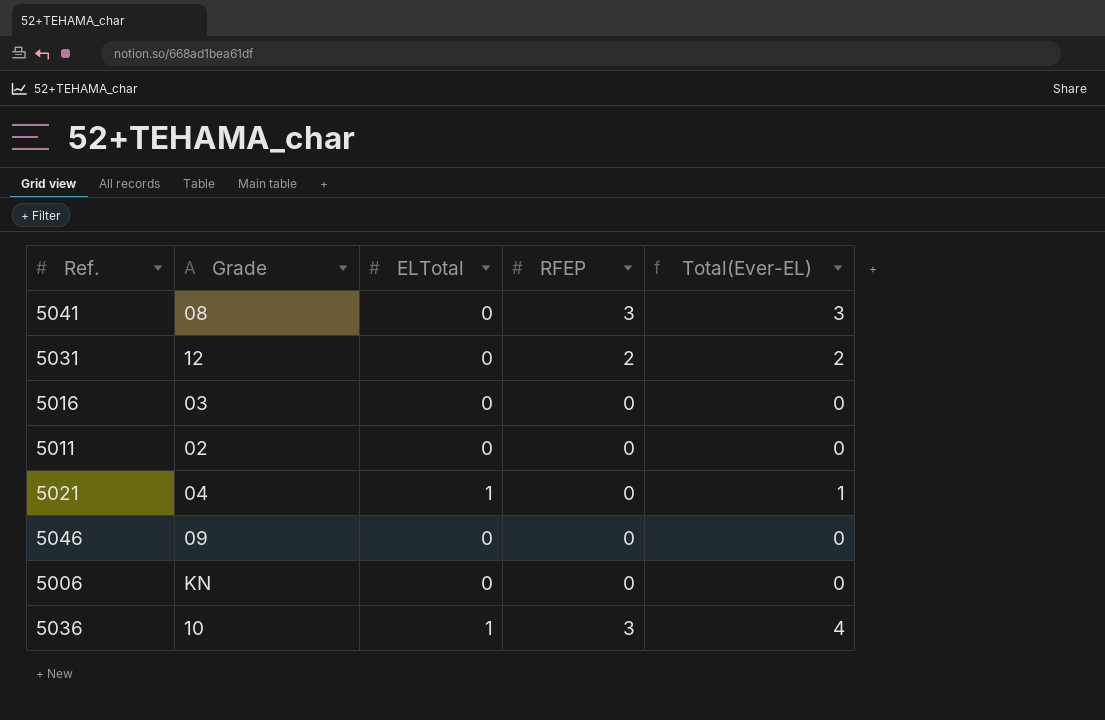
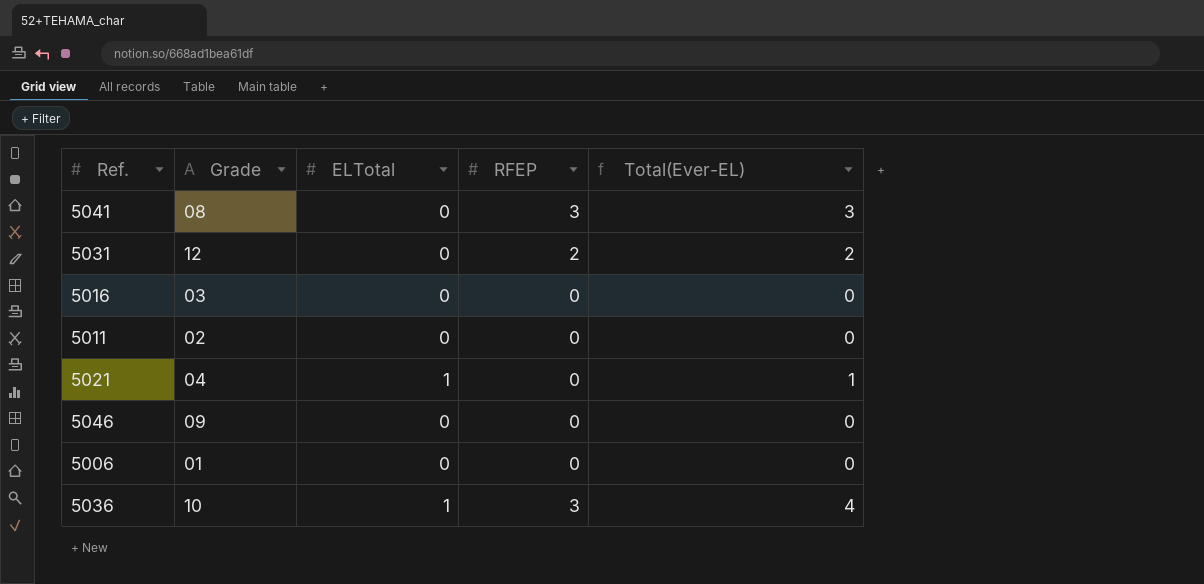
5006 | Grade: KN -> 01

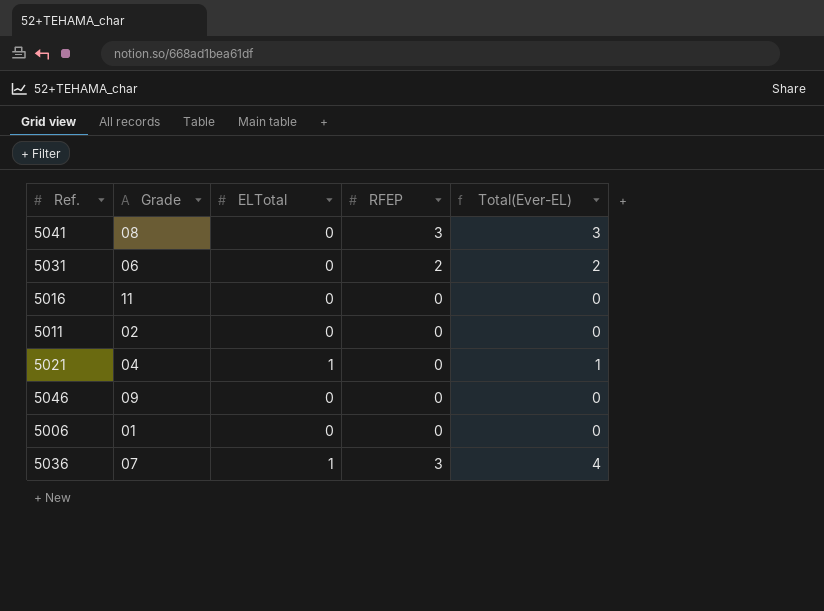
5031 | Grade: 12 -> 06
5016 | Grade: 03 -> 11
5036 | Grade: 10 -> 07

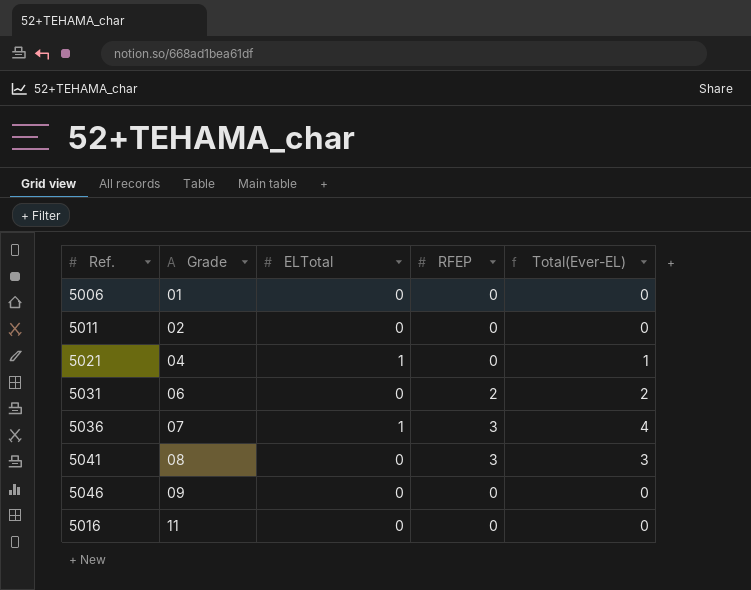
row order: none -> Grade ascending

